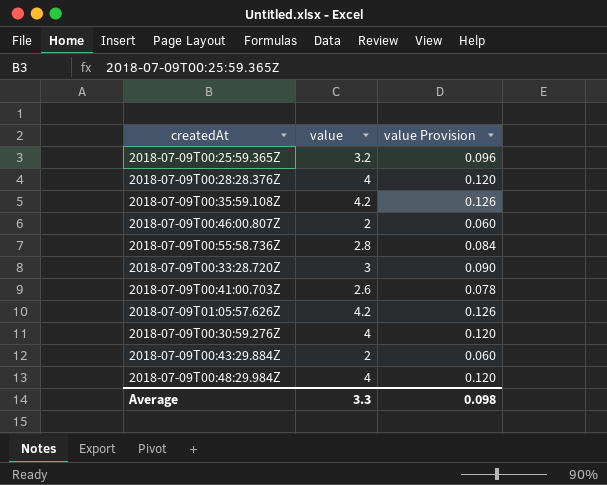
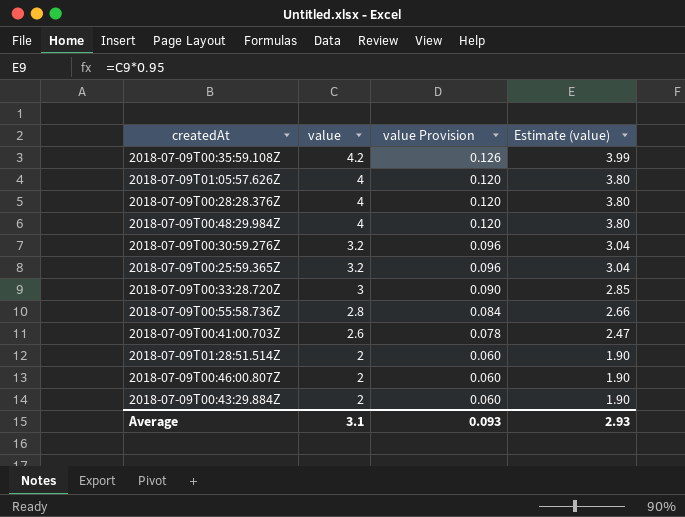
row order: none -> value descending
column Estimate (value) | formula: none -> [value] * 0.95
2018-07-09T01:05:57.626Z | value: 4.2 -> 4
2018-07-09T01:05:57.626Z | value Provision: 0.126 -> 0.120
2018-07-09T00:30:59.276Z | value: 4 -> 3.2
2018-07-09T00:30:59.276Z | value Provision: 0.120 -> 0.096
row 2018-07-09T01:28:51.514Z: none -> 2 | 0.060 | 1.90
Average | value: 3.3 -> 3.1
Average | value Provision: 0.098 -> 0.093

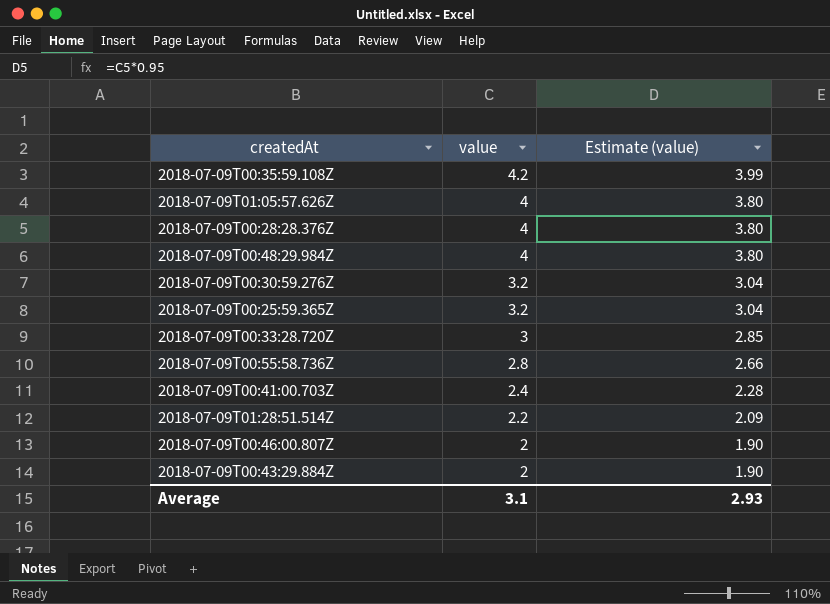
column value Provision | formula: [value] * 0.03 -> none
2018-07-09T00:41:00.703Z | value: 2.6 -> 2.4
2018-07-09T00:41:00.703Z | Estimate (value): 2.47 -> 2.28
2018-07-09T01:28:51.514Z | value: 2 -> 2.2
2018-07-09T01:28:51.514Z | Estimate (value): 1.90 -> 2.09

